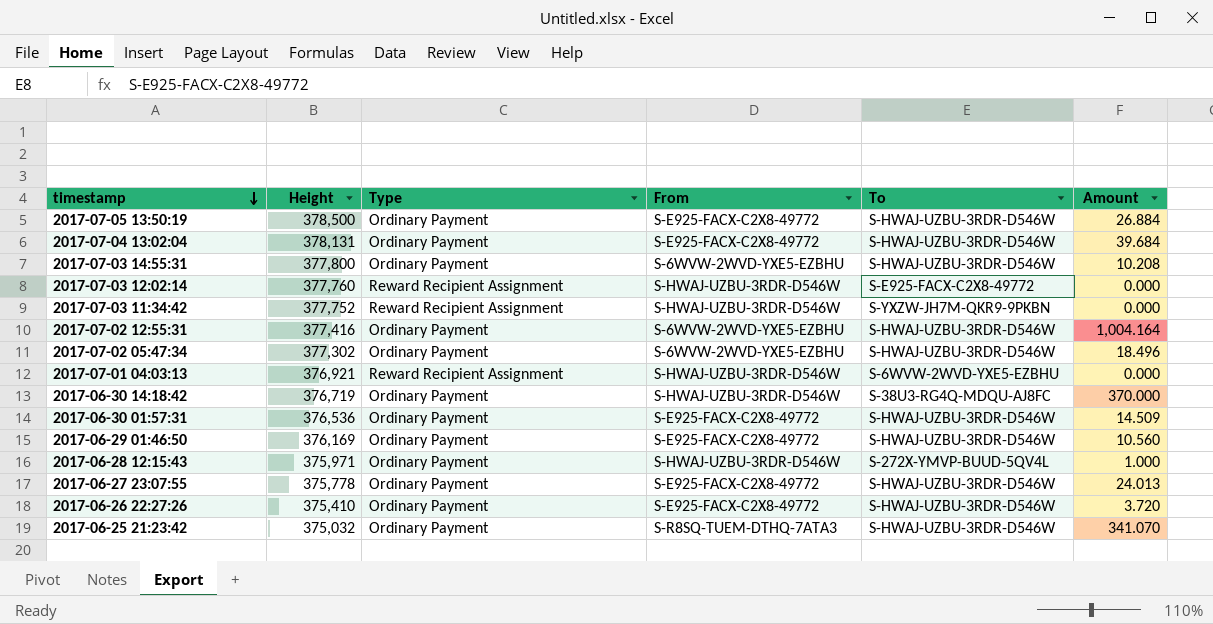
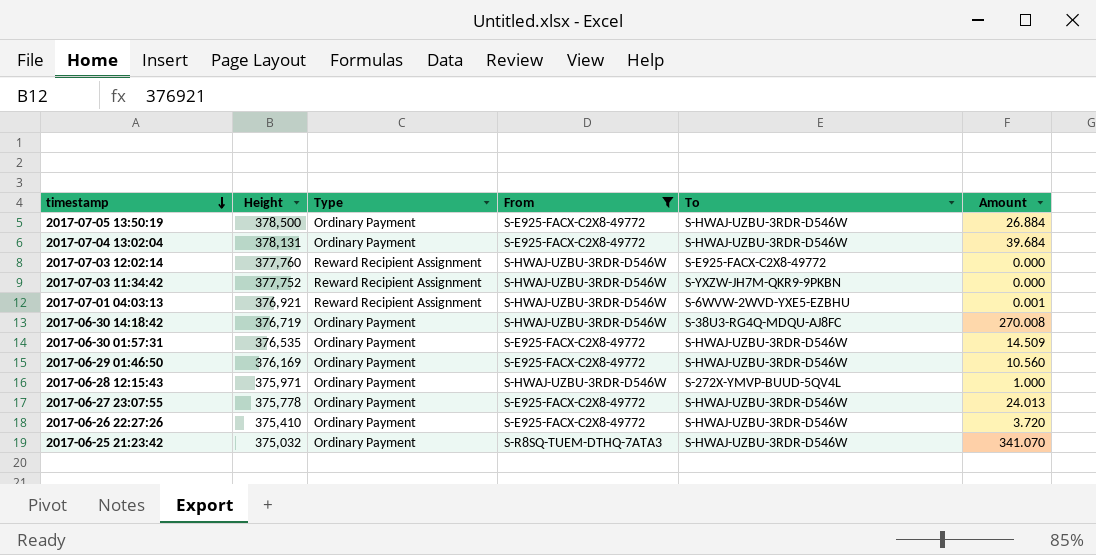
filter: none -> From != S-6WVW-2WVD-YXE5-EZBHU
2017-07-01 04:03:13 | Amount: 0.000 -> 0.001
2017-06-30 14:18:42 | Amount: 370.000 -> 270.008
2017-06-30 01:57:31 | Height: 376,536 -> 376,535

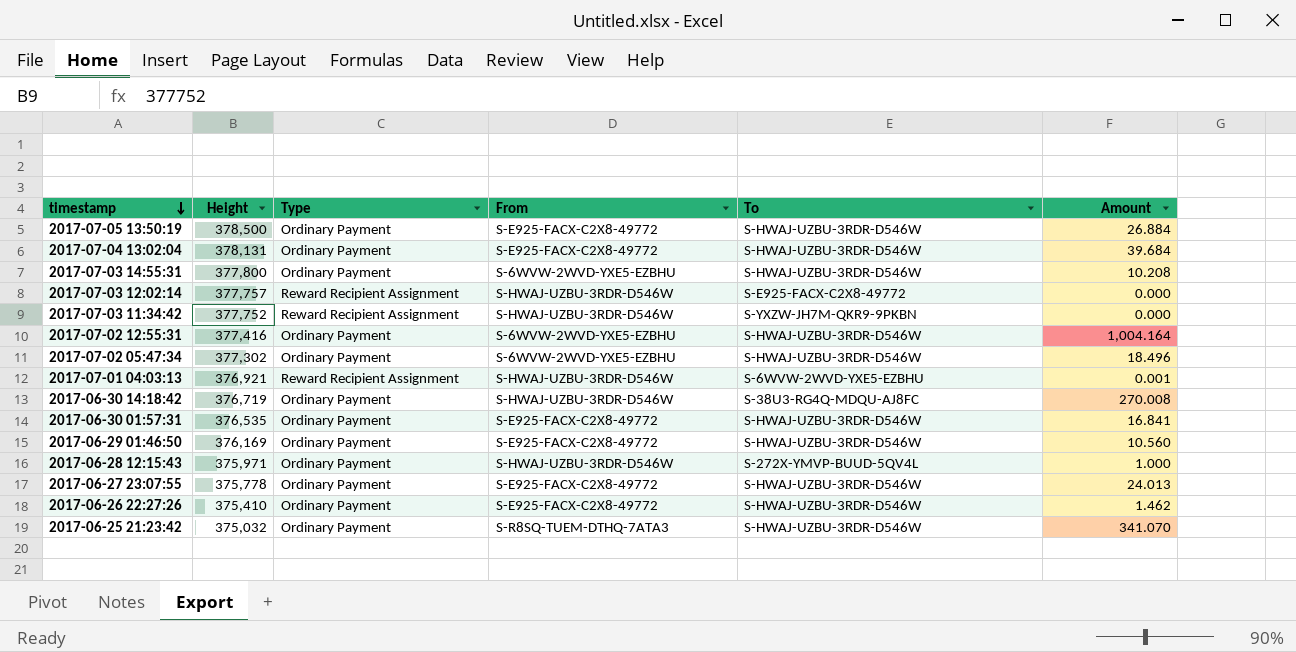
filter: From != S-6WVW-2WVD-YXE5-EZBHU -> none
2017-07-03 12:02:14 | Height: 377,760 -> 377,757
2017-06-30 01:57:31 | Amount: 14.509 -> 16.841
2017-06-26 22:27:26 | Amount: 3.720 -> 1.462

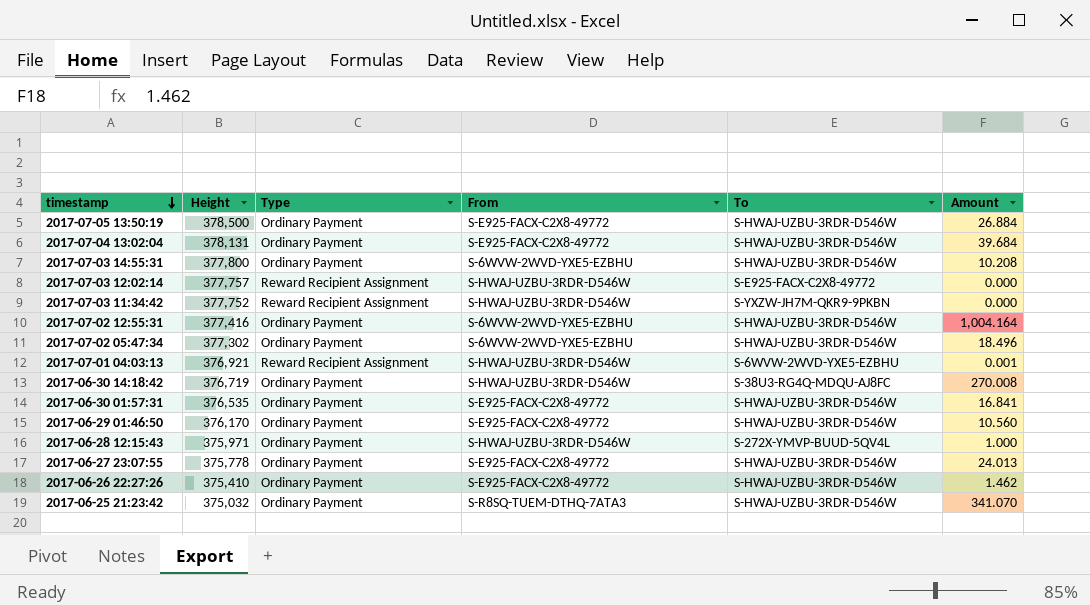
2017-06-29 01:46:50 | Height: 376,169 -> 376,170

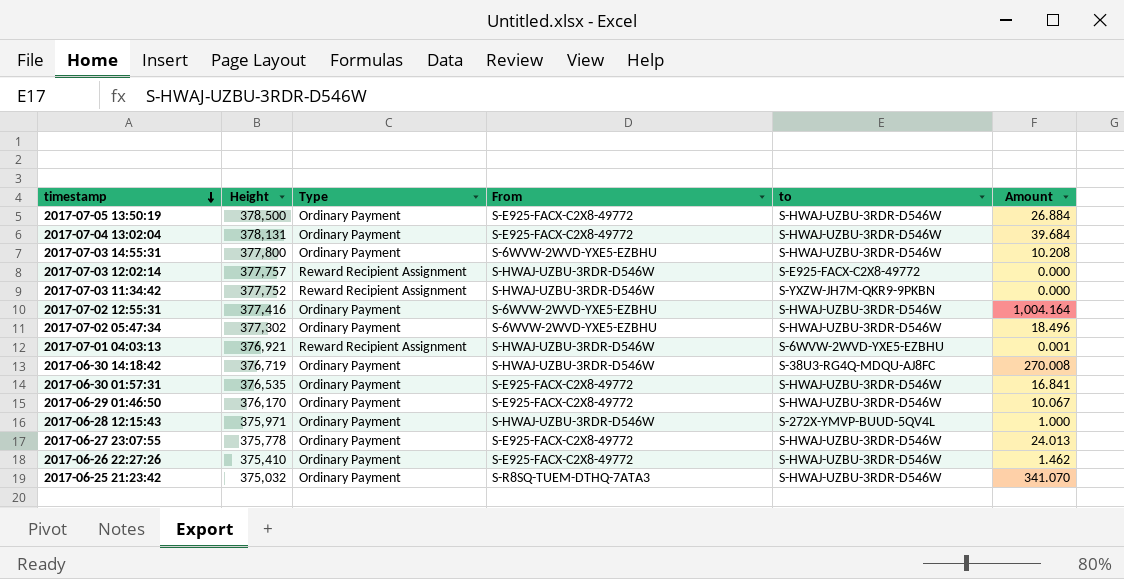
column name: To -> to
2017-06-29 01:46:50 | Amount: 10.560 -> 10.067

